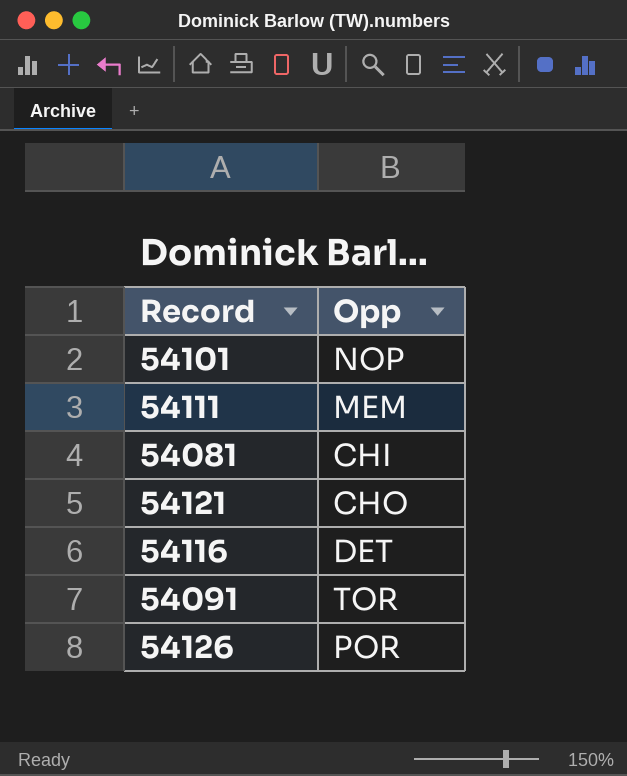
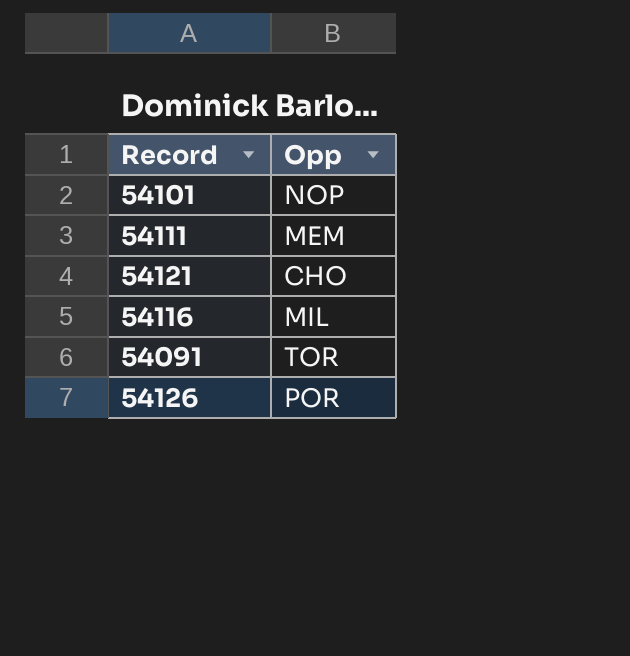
row 54081: CHI -> none
54116 | Opp: DET -> MIL

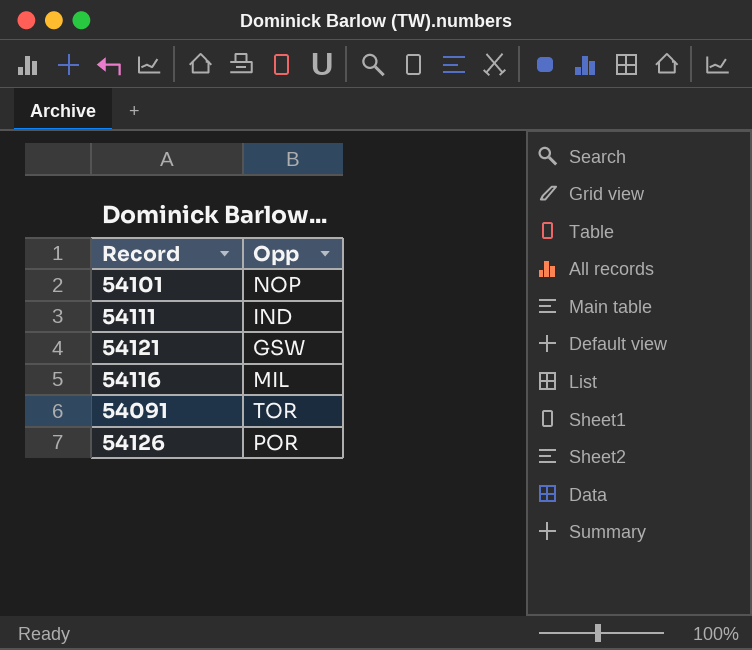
54111 | Opp: MEM -> IND
54121 | Opp: CHO -> GSW

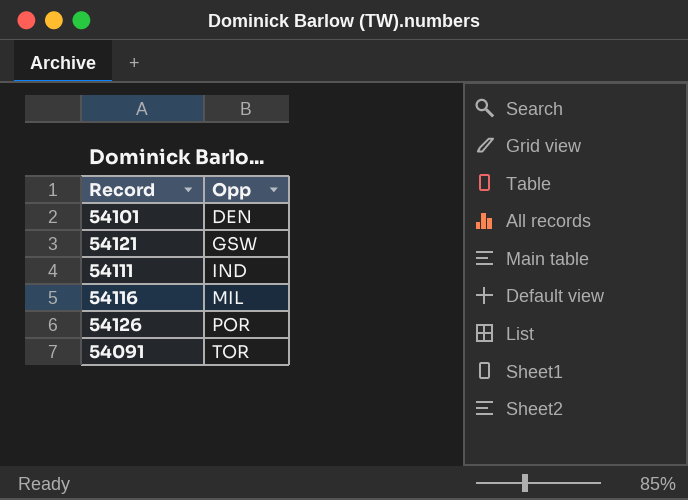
row order: none -> Opp ascending
54101 | Opp: NOP -> DEN

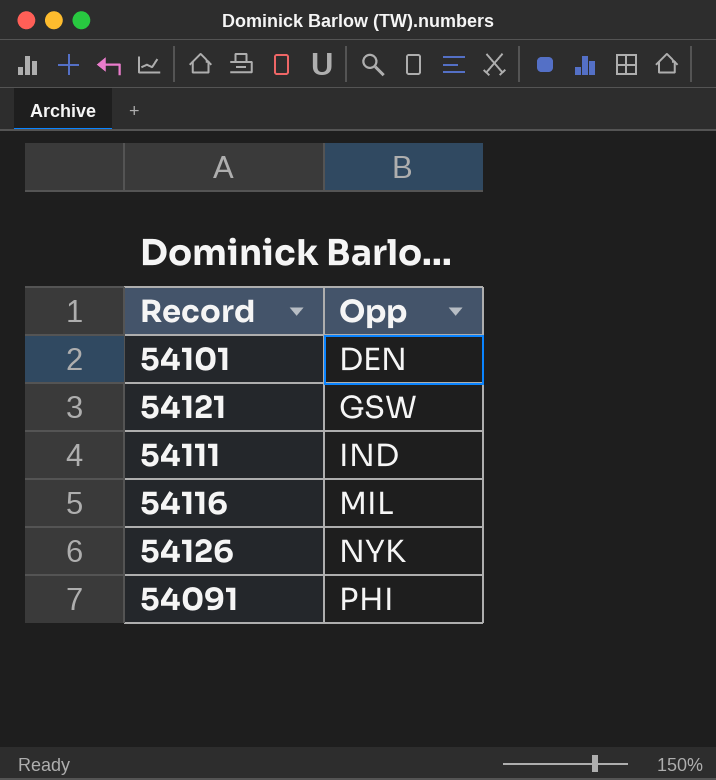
54126 | Opp: POR -> NYK
54091 | Opp: TOR -> PHI

